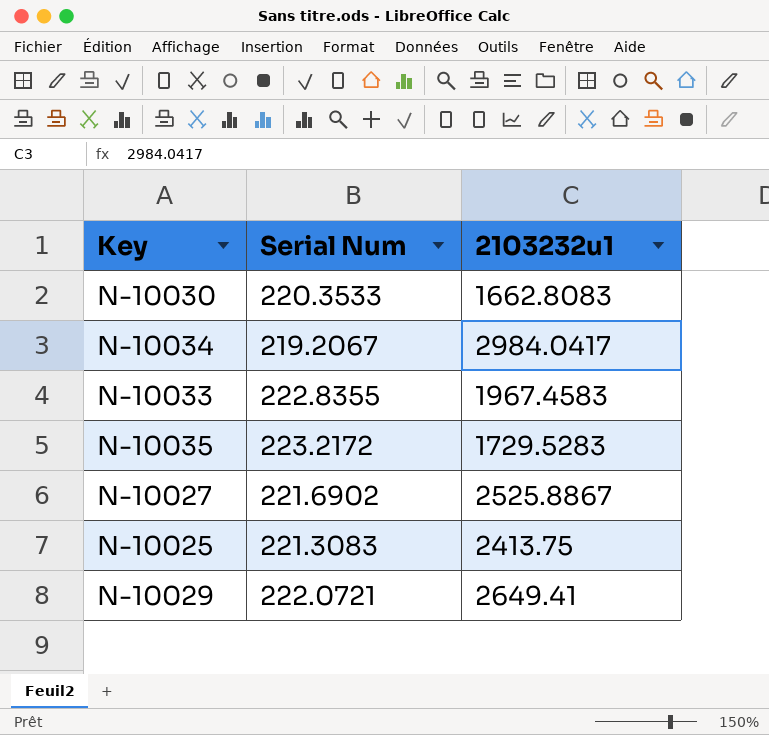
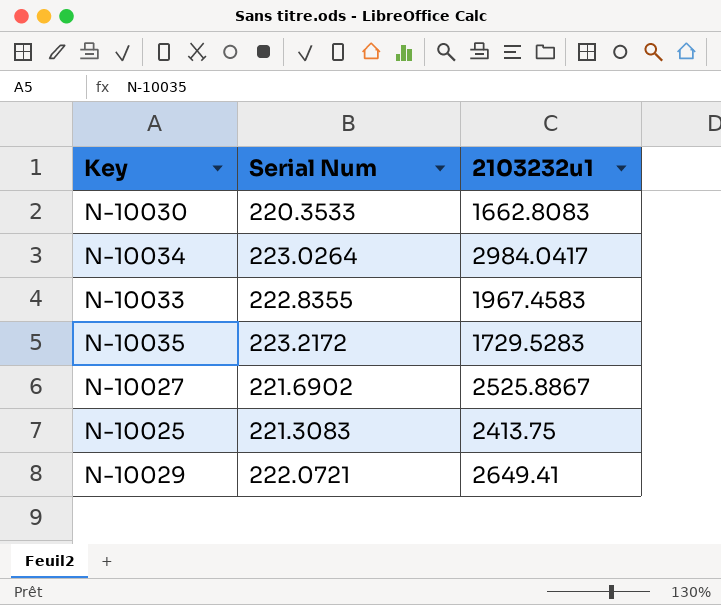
N-10034 | Serial Num: 219.2067 -> 223.0264

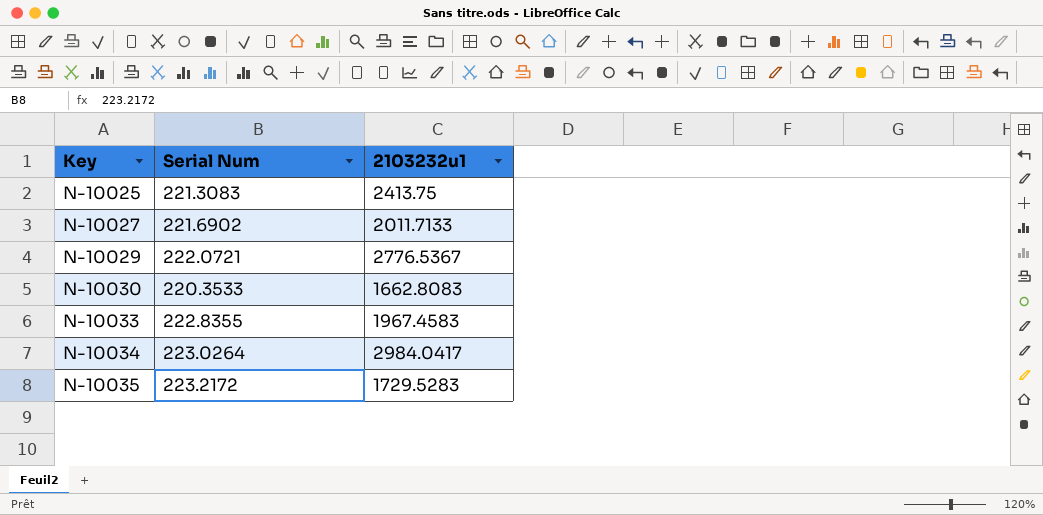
row order: none -> Key ascending
N-10027 | 2103232u1: 2525.8867 -> 2011.7133
N-10029 | 2103232u1: 2649.41 -> 2776.5367

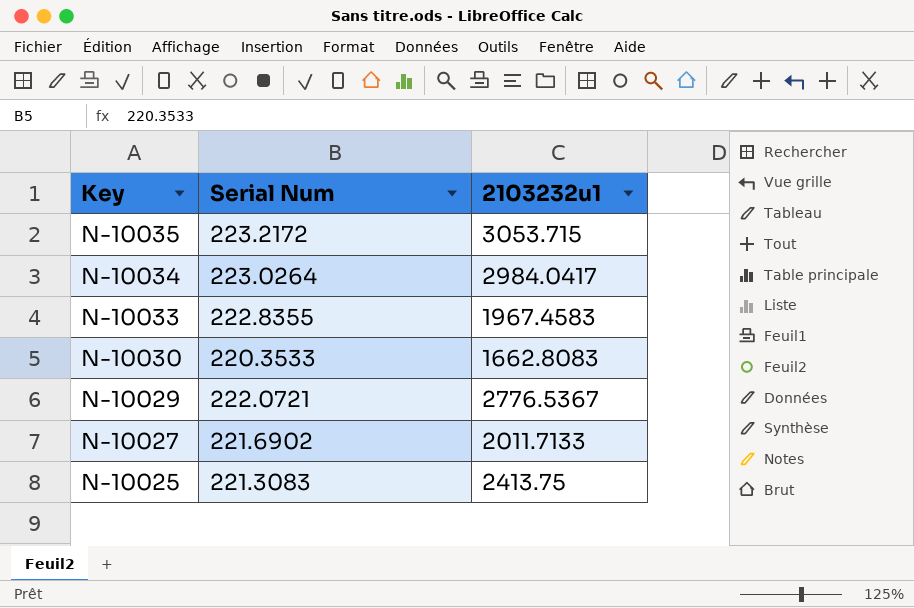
row order: Key ascending -> Key descending
N-10035 | 2103232u1: 1729.5283 -> 3053.715

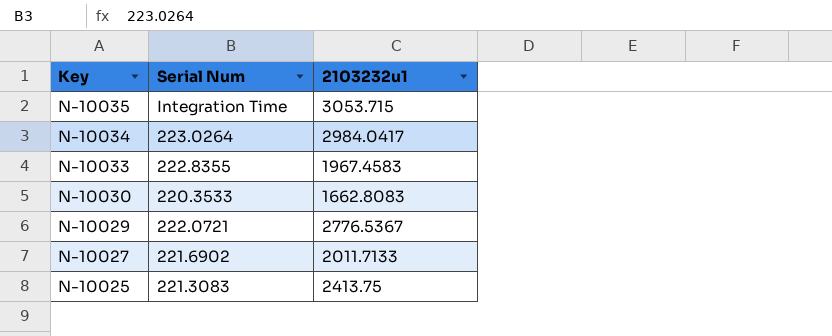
N-10035 | Serial Num: 223.2172 -> Integration Time

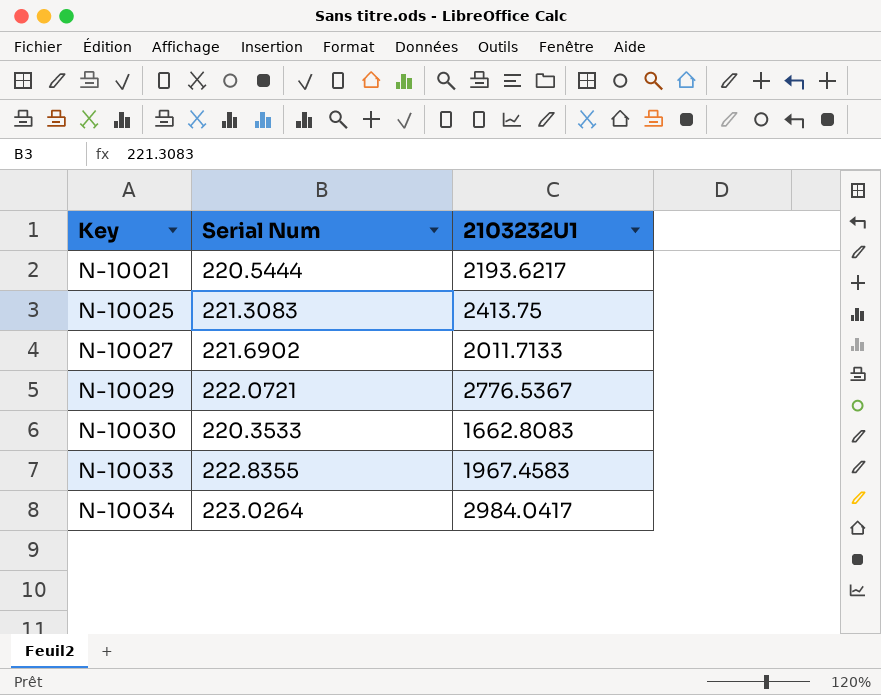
row order: Key descending -> Key ascending
column name: 2103232u1 -> 2103232U1
row N-10035: Integration Time | 3053.715 -> none
row N-10021: none -> 220.5444 | 2193.6217

